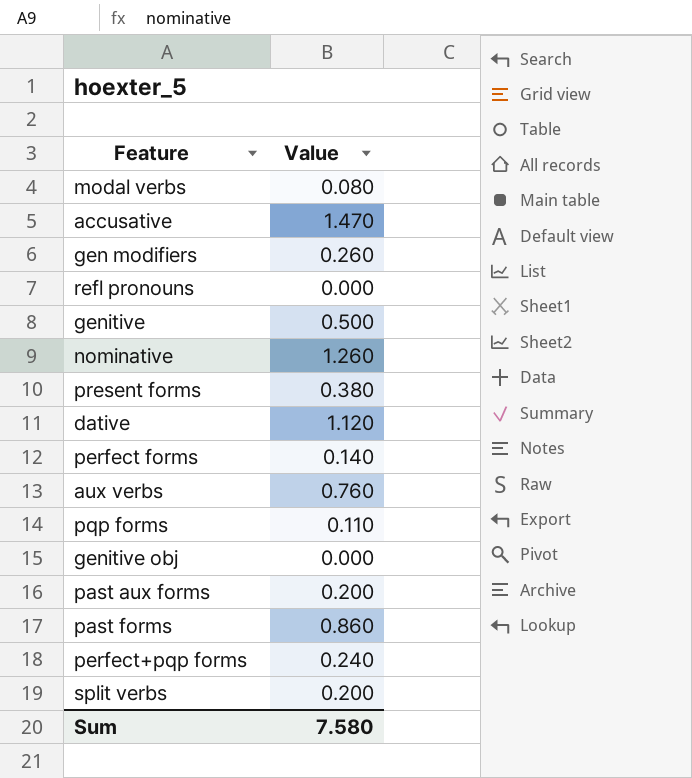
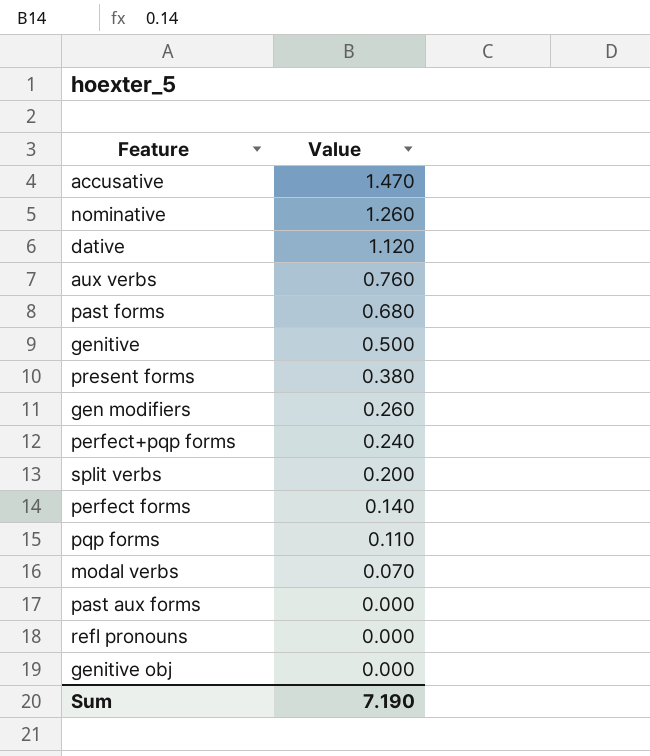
row order: none -> Value descending
past forms | Value: 0.860 -> 0.680
modal verbs | Value: 0.080 -> 0.070
past aux forms | Value: 0.200 -> 0.000
Sum | Value: 7.580 -> 7.190

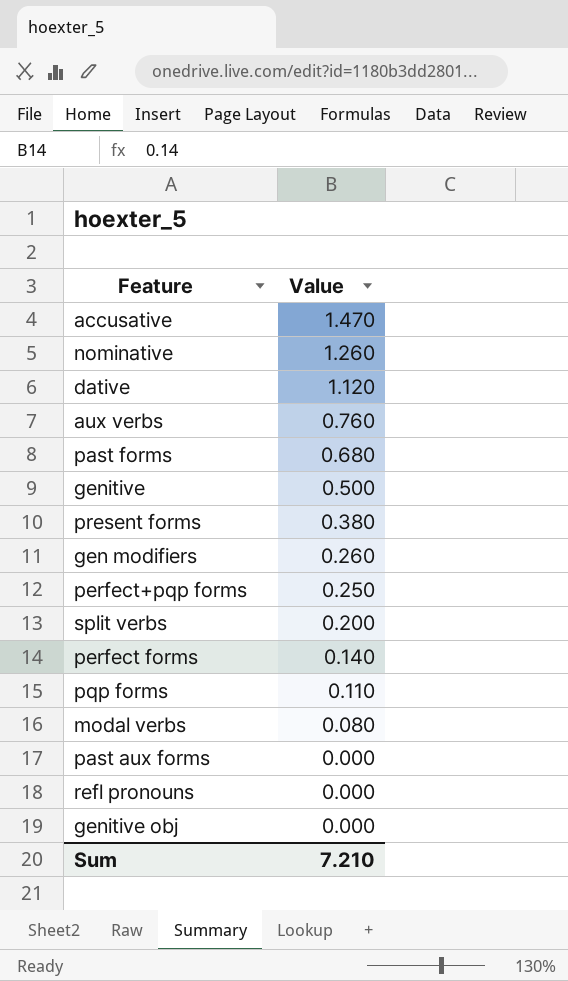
perfect+pqp forms | Value: 0.240 -> 0.250
modal verbs | Value: 0.070 -> 0.080
Sum | Value: 7.190 -> 7.210

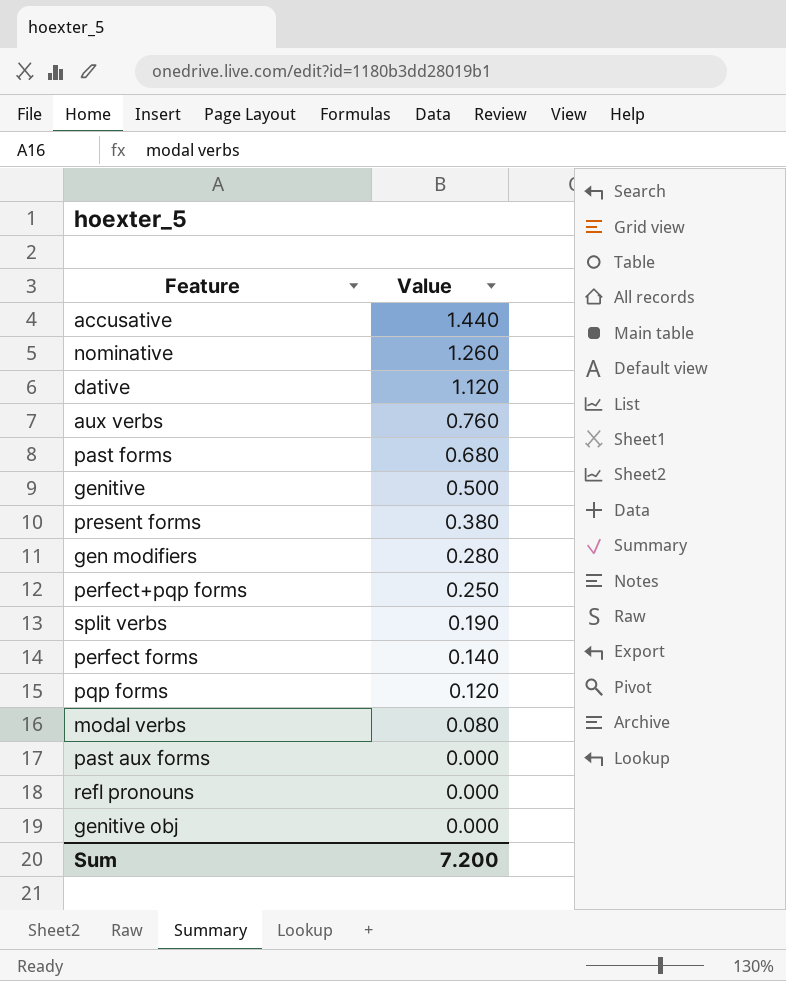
accusative | Value: 1.470 -> 1.440
gen modifiers | Value: 0.260 -> 0.280
split verbs | Value: 0.200 -> 0.190
pqp forms | Value: 0.110 -> 0.120
Sum | Value: 7.210 -> 7.200

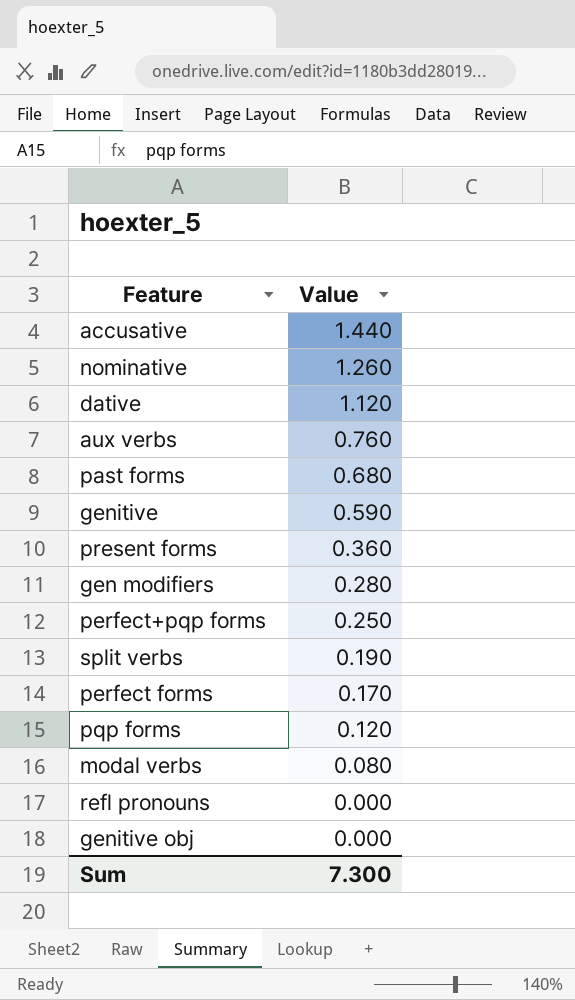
row past aux forms: 0.000 -> none
genitive | Value: 0.500 -> 0.590
present forms | Value: 0.380 -> 0.360
perfect forms | Value: 0.140 -> 0.170
Sum | Value: 7.200 -> 7.300

